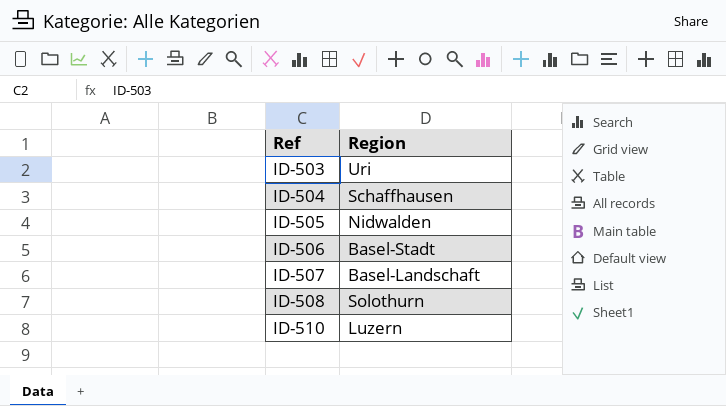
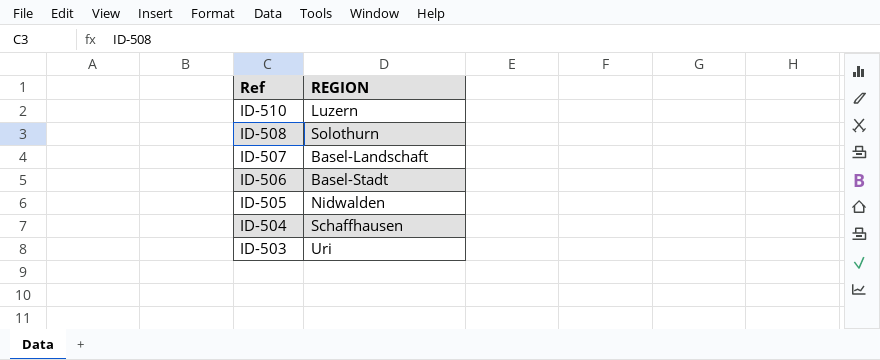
row order: Ref ascending -> Ref descending
column name: Region -> REGION

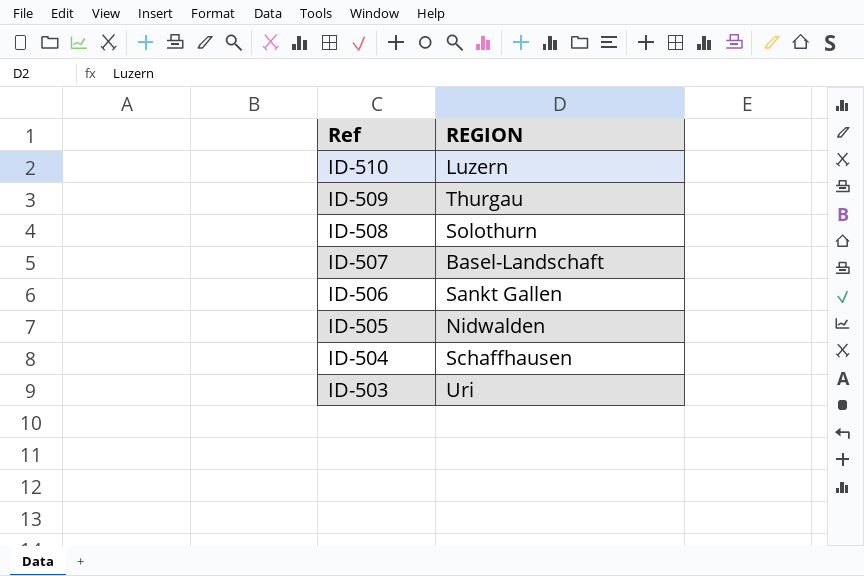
row ID-509: none -> Thurgau
ID-506 | REGION: Basel-Stadt -> Sankt Gallen

